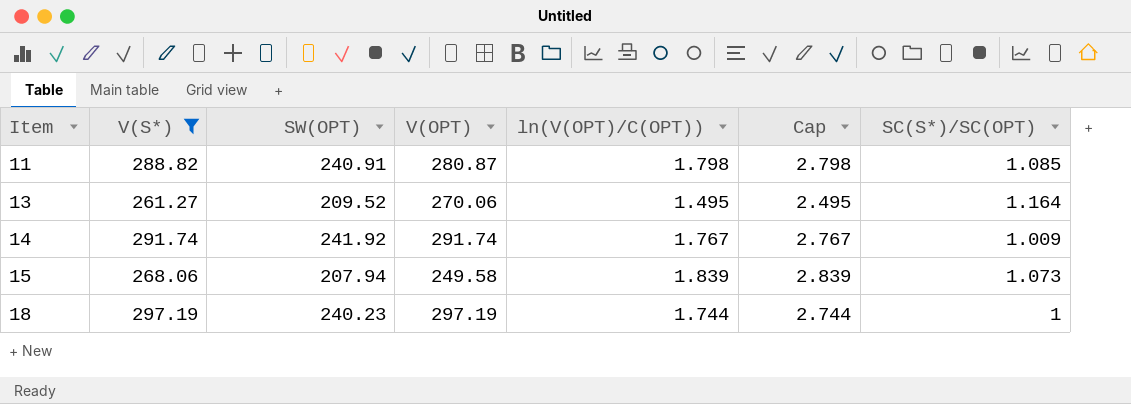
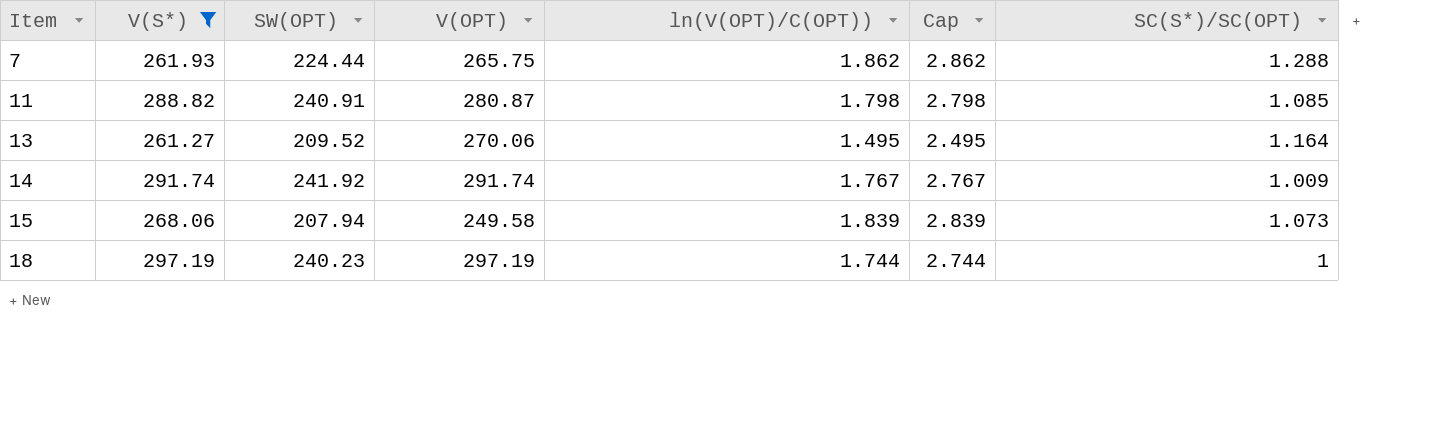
row 7: none -> 261.93 | 224.44 | 265.75 | 1.862 | 2.862 | 1.288

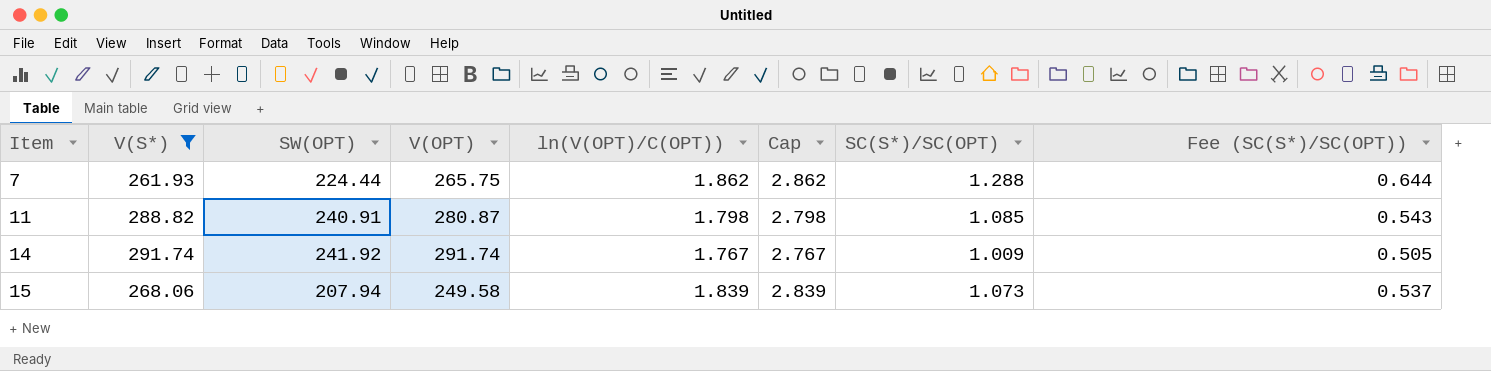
column Fee (SC(S*)/SC(OPT)) | formula: none -> [SC(S*)/SC(OPT)] * 0.5
row 13: 261.27 | 209.52 | 270.06 | 1.495 | 2.495 | 1.164 -> none
row 18: 297.19 | 240.23 | 297.19 | 1.744 | 2.744 | 1 -> none

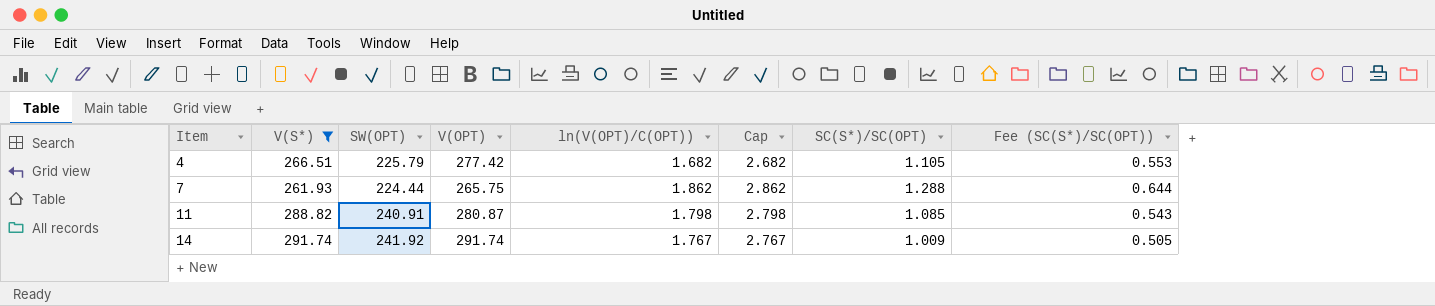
row 15: 268.06 | 207.94 | 249.58 | 1.839 | 2.839 | 1.073 | 0.537 -> none
row 4: none -> 266.51 | 225.79 | 277.42 | 1.682 | 2.682 | 1.105 | 0.553

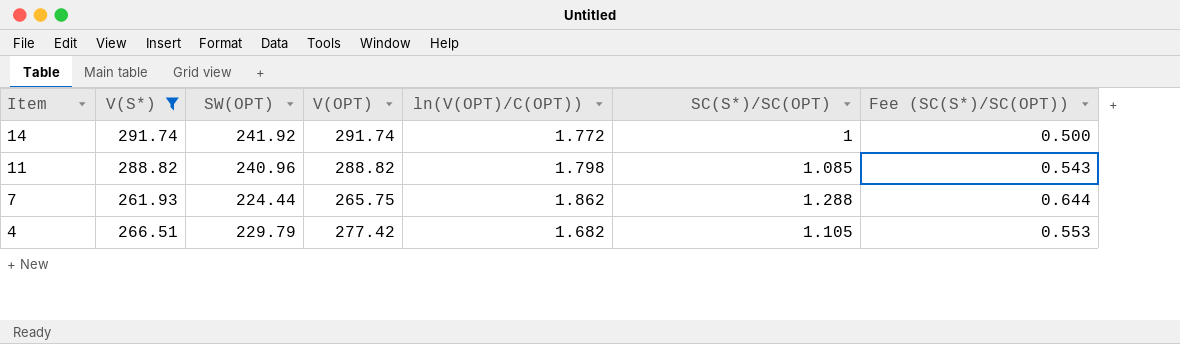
row order: Item ascending -> Item descending
column Cap | formula: [ln(V(OPT)/C(OPT))] + 1 -> none
14 | ln(V(OPT)/C(OPT)): 1.767 -> 1.772
14 | SC(S*)/SC(OPT): 1.009 -> 1
14 | Fee (SC(S*)/SC(OPT)): 0.505 -> 0.500
11 | SW(OPT): 240.91 -> 240.96
11 | V(OPT): 280.87 -> 288.82
4 | SW(OPT): 225.79 -> 229.79

